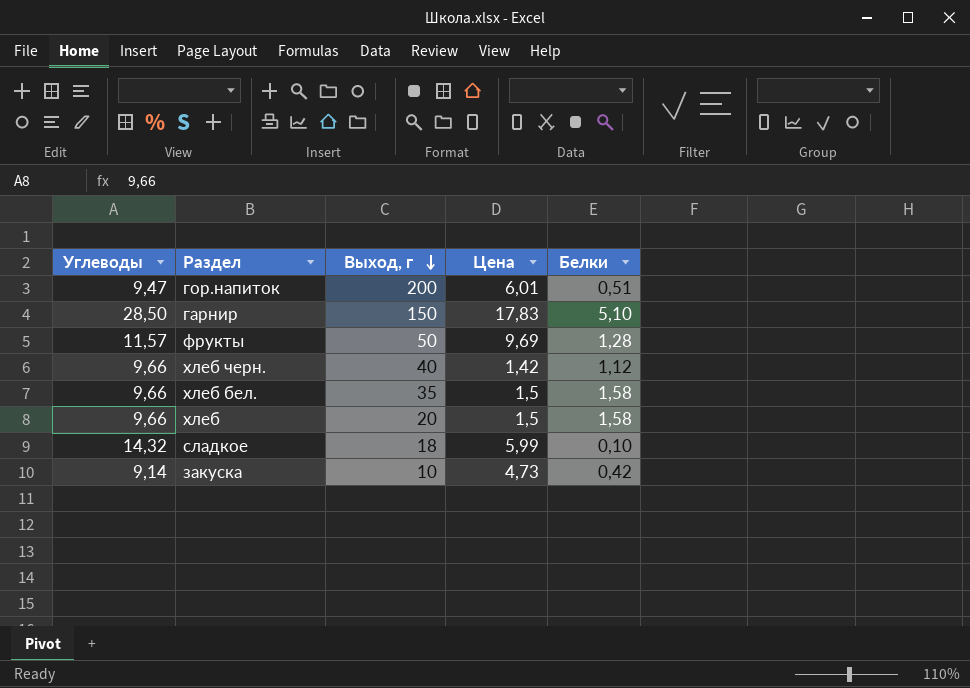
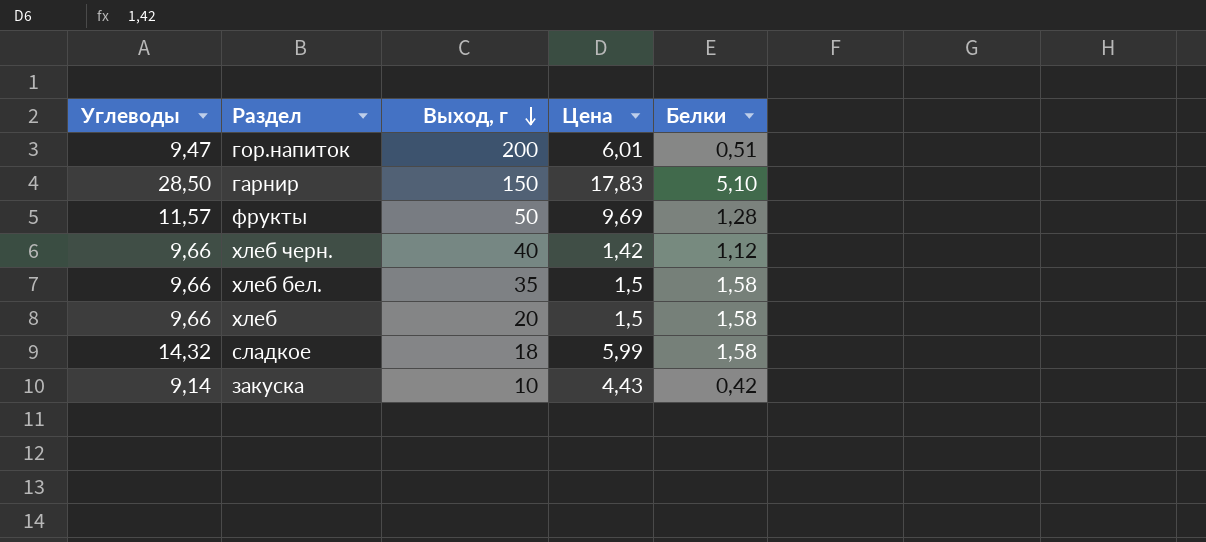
сладкое | Белки: 0,10 -> 1,58
закуска | Цена: 4,73 -> 4,43

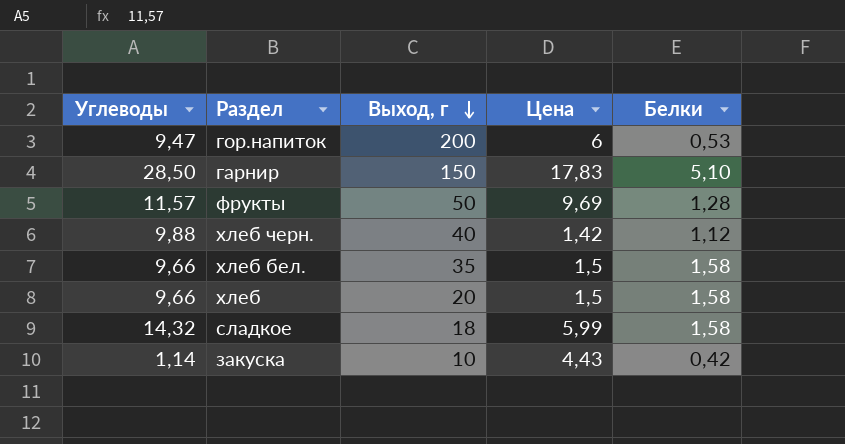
гор.напиток | Цена: 6,01 -> 6
гор.напиток | Белки: 0,51 -> 0,53
хлеб черн. | Углеводы: 9,66 -> 9,88
закуска | Углеводы: 9,14 -> 1,14

